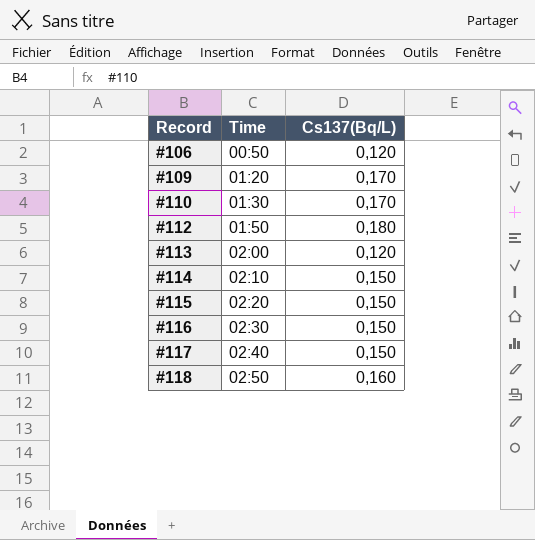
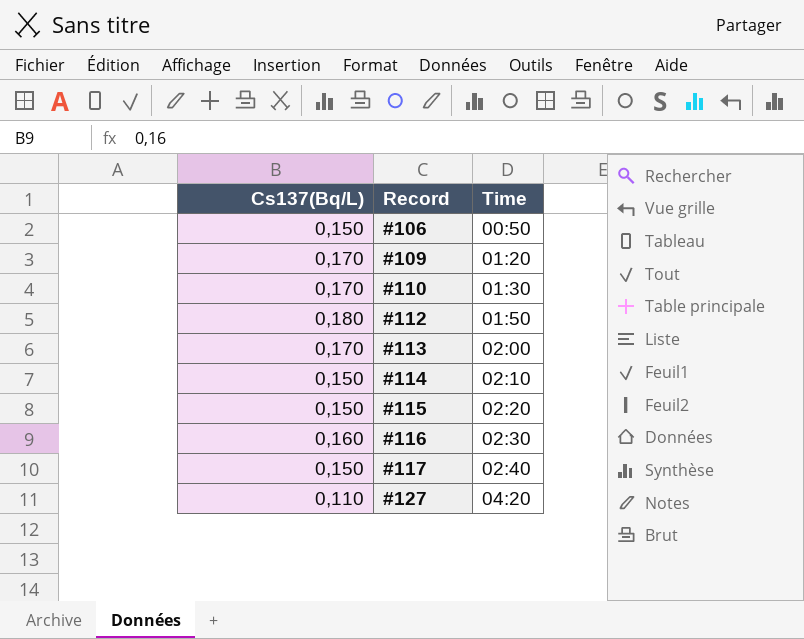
column Cs137(Bq/L) | position: 3 -> 1
row #118: 02:50 | 0,160 -> none
#106 | Cs137(Bq/L): 0,120 -> 0,150
#113 | Cs137(Bq/L): 0,120 -> 0,170
#116 | Cs137(Bq/L): 0,150 -> 0,160
row #127: none -> 0,110 | 04:20

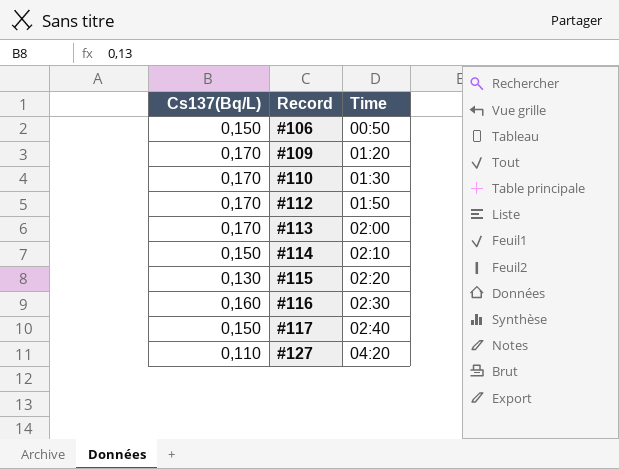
#112 | Cs137(Bq/L): 0,180 -> 0,170
#115 | Cs137(Bq/L): 0,150 -> 0,130

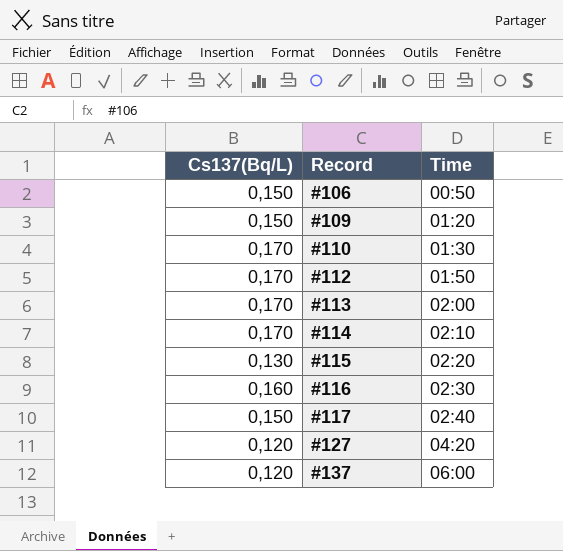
#109 | Cs137(Bq/L): 0,170 -> 0,150
#114 | Cs137(Bq/L): 0,150 -> 0,170
#127 | Cs137(Bq/L): 0,110 -> 0,120
row #137: none -> 0,120 | 06:00

